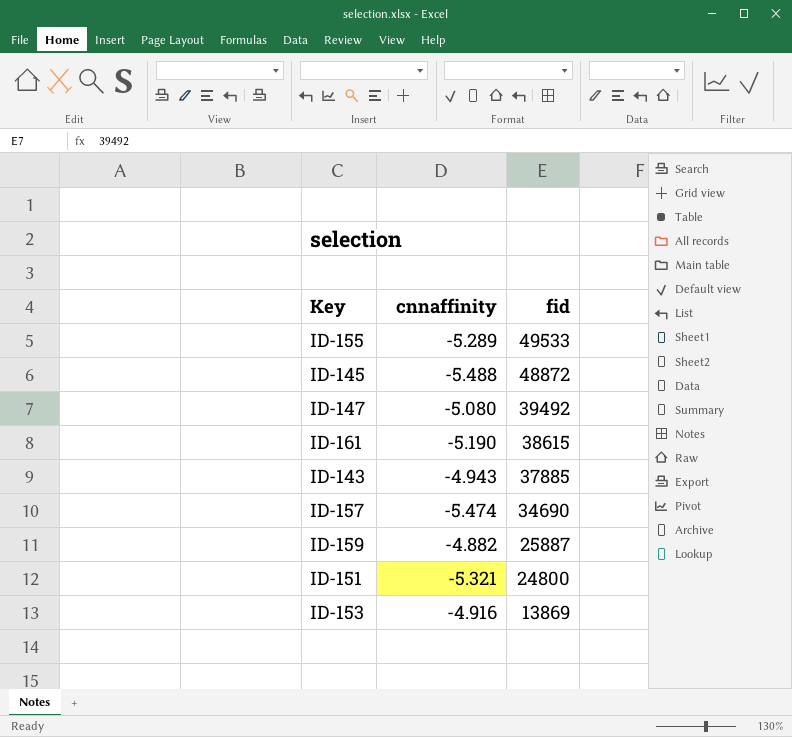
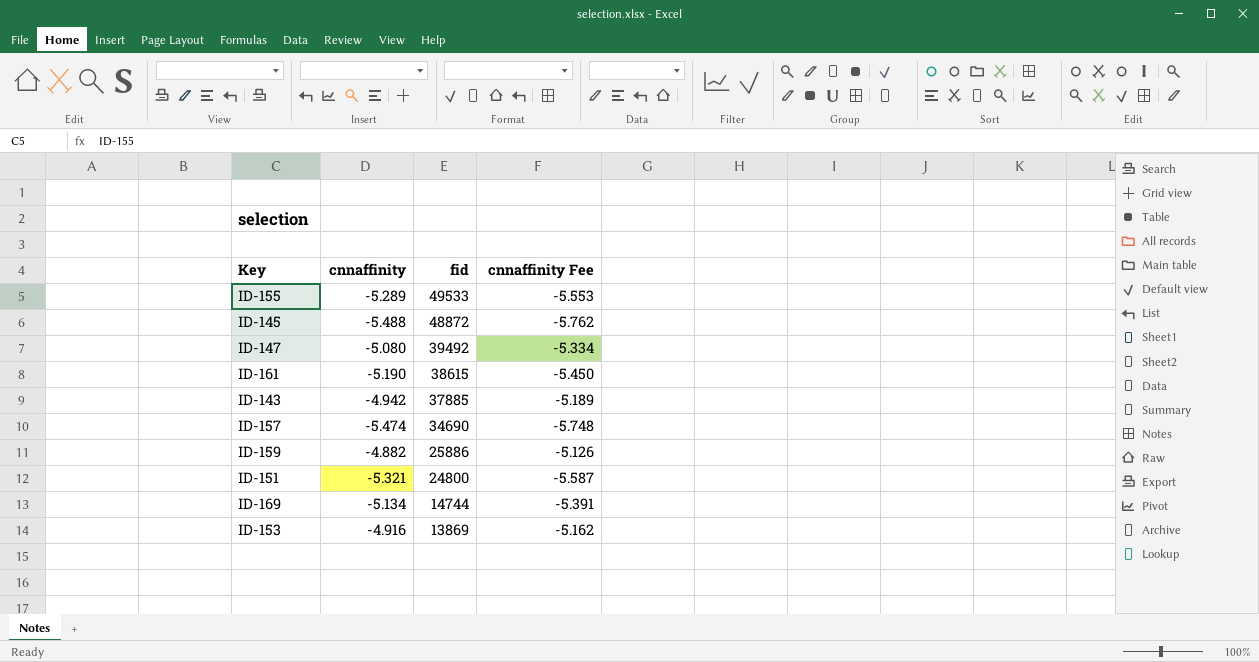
column cnnaffinity Fee | formula: none -> [cnnaffinity] * 1.05
ID-143 | cnnaffinity: -4.943 -> -4.942
ID-159 | fid: 25887 -> 25886
row ID-169: none -> -5.134 | 14744 | -5.391

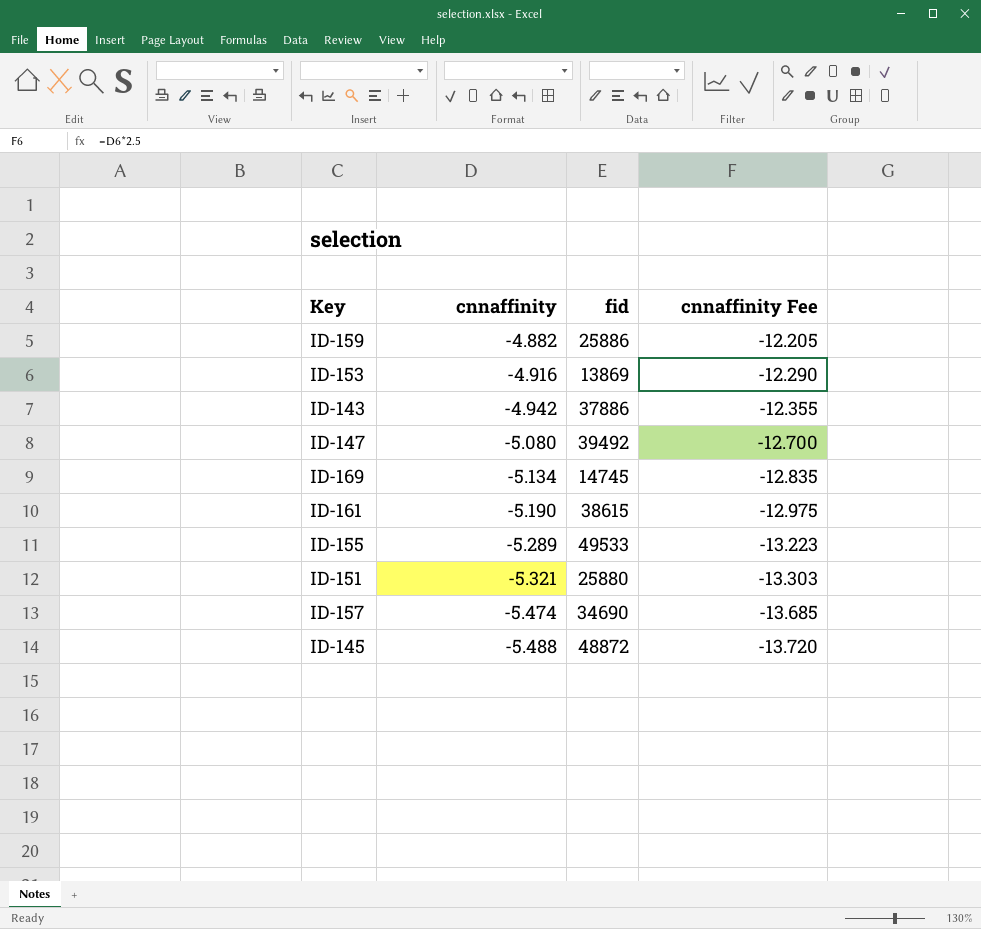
row order: fid descending -> cnnaffinity descending
column cnnaffinity Fee | formula: [cnnaffinity] * 1.05 -> [cnnaffinity] * 2.5
ID-143 | fid: 37885 -> 37886
ID-169 | fid: 14744 -> 14745
ID-151 | fid: 24800 -> 25880

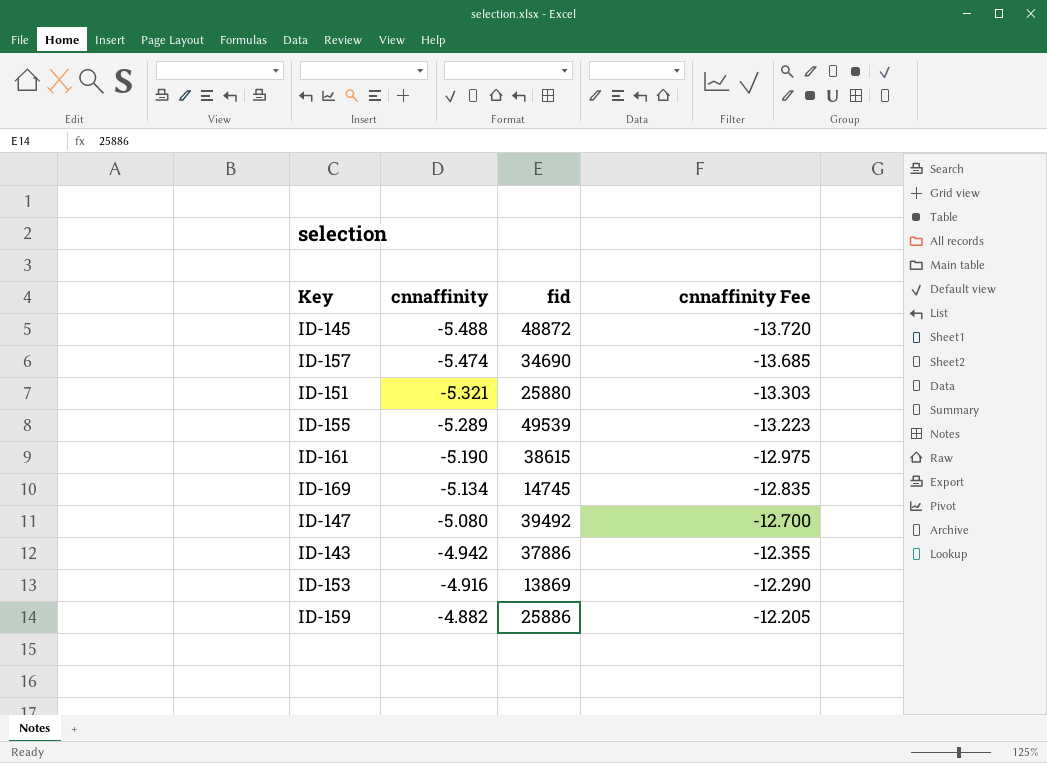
row order: cnnaffinity descending -> cnnaffinity ascending
ID-155 | fid: 49533 -> 49539

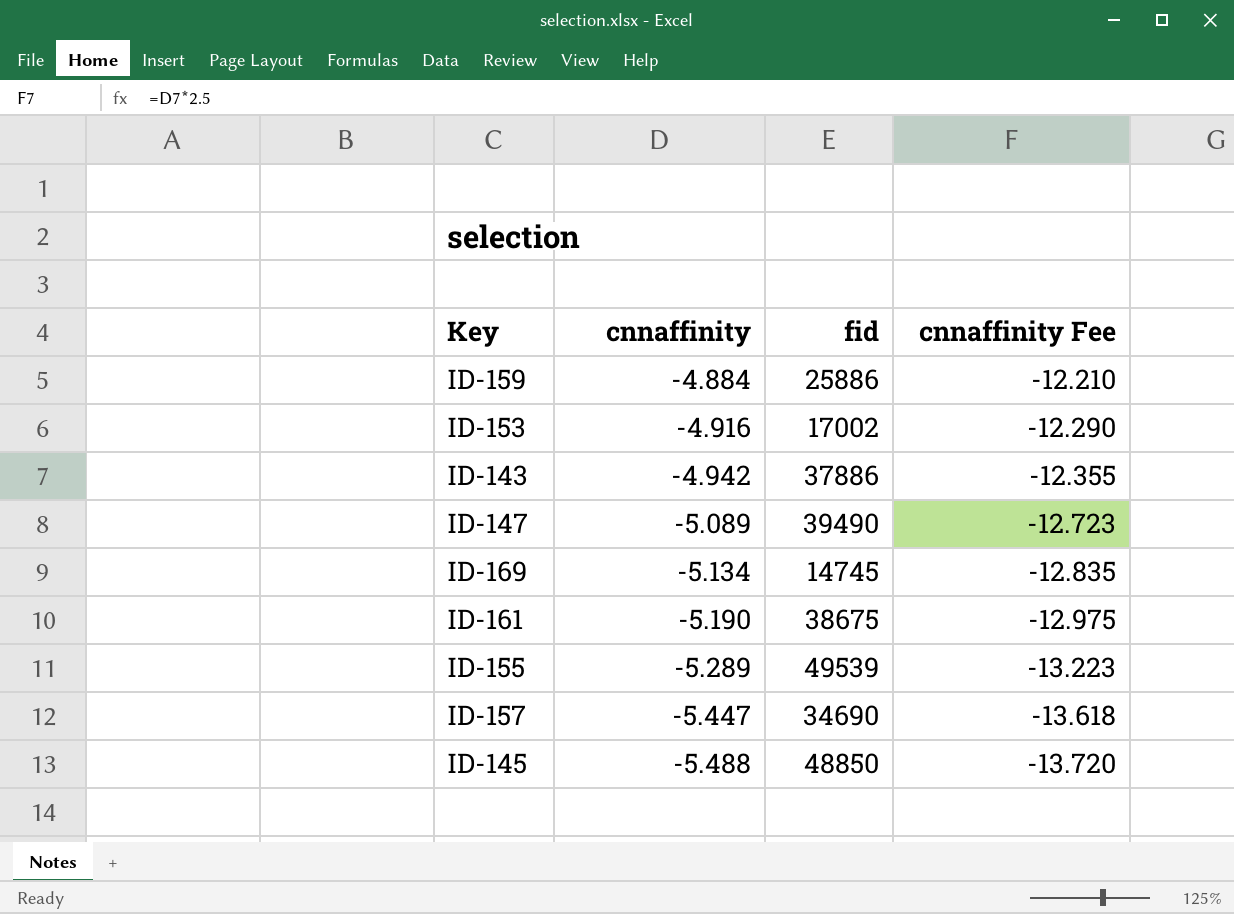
row order: cnnaffinity ascending -> cnnaffinity descending
row ID-151: -5.321 | 25880 | -13.303 -> none
ID-159 | cnnaffinity: -4.882 -> -4.884
ID-159 | cnnaffinity Fee: -12.205 -> -12.210
ID-153 | fid: 13869 -> 17002
ID-147 | cnnaffinity: -5.080 -> -5.089
ID-147 | fid: 39492 -> 39490
ID-147 | cnnaffinity Fee: -12.700 -> -12.723
ID-161 | fid: 38615 -> 38675
ID-157 | cnnaffinity: -5.474 -> -5.447
ID-157 | cnnaffinity Fee: -13.685 -> -13.618
ID-145 | fid: 48872 -> 48850

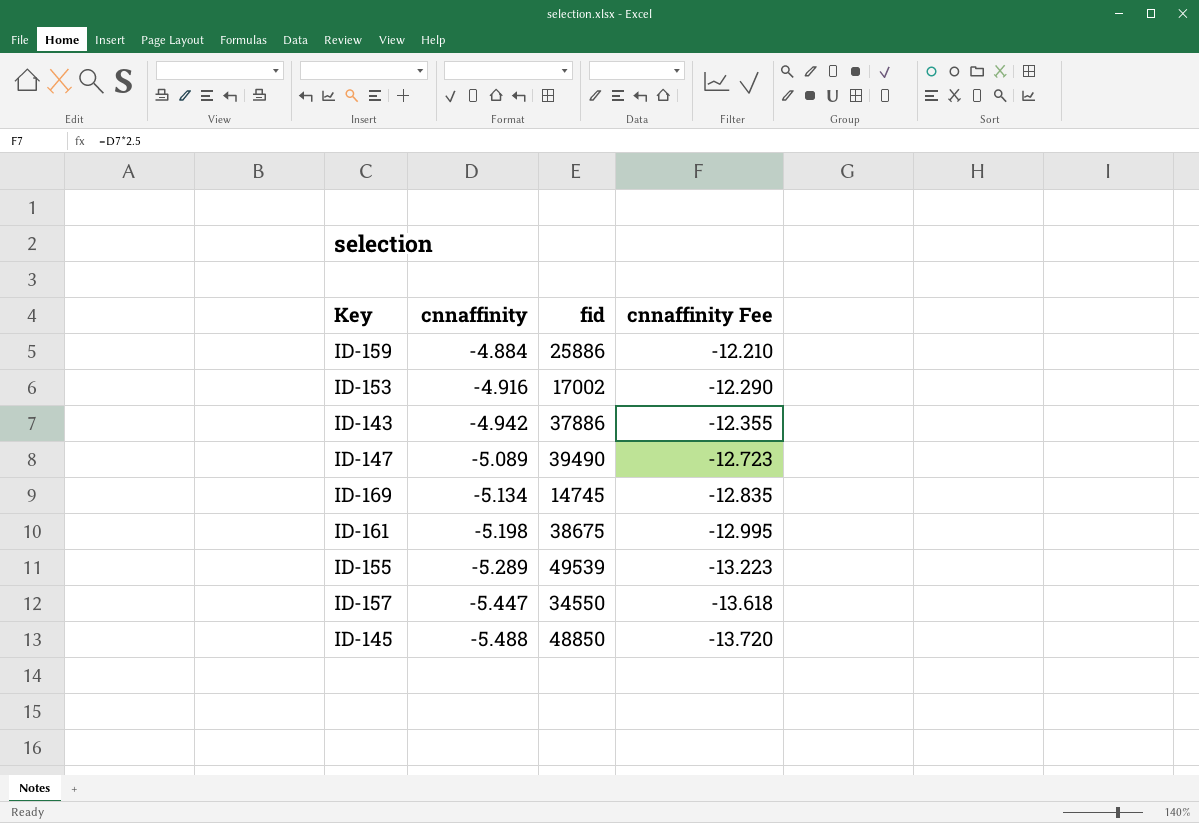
ID-161 | cnnaffinity: -5.190 -> -5.198
ID-161 | cnnaffinity Fee: -12.975 -> -12.995
ID-157 | fid: 34690 -> 34550

